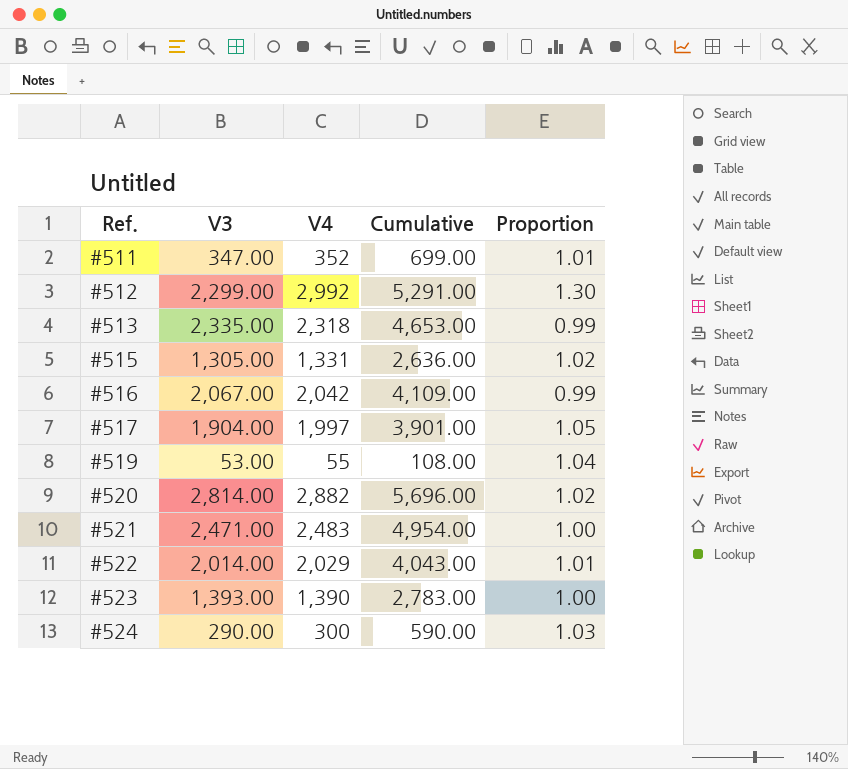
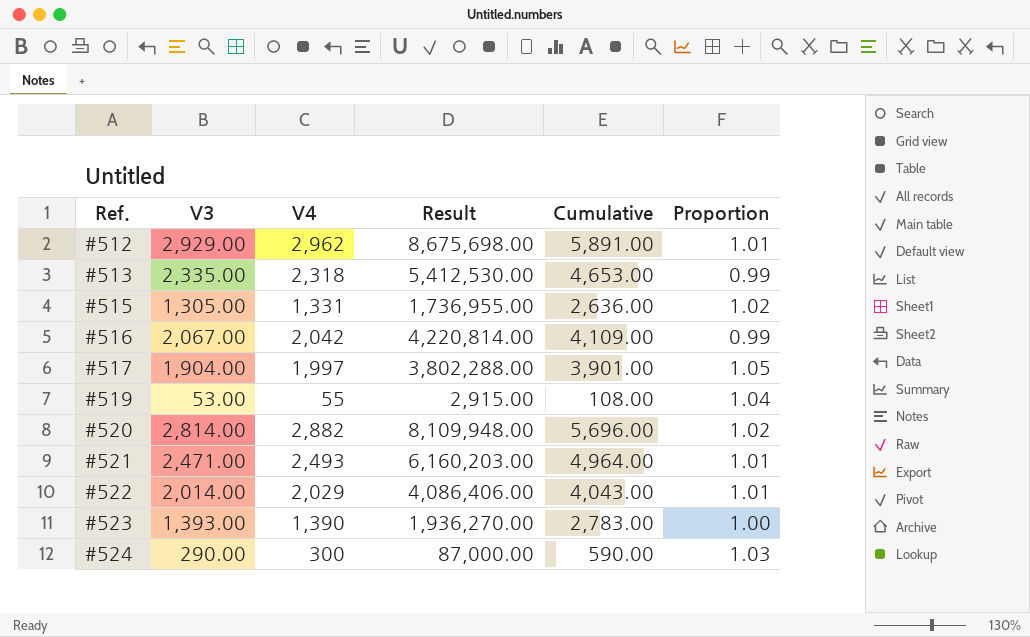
column Result | formula: none -> [V3] * [V4]
row #511: 347.00 | 352 | 699.00 | 1.01 -> none
#512 | V3: 2,299.00 -> 2,929.00
#512 | V4: 2,992 -> 2,962
#512 | Cumulative: 5,291.00 -> 5,891.00
#512 | Proportion: 1.30 -> 1.01
#521 | V4: 2,483 -> 2,493
#521 | Cumulative: 4,954.00 -> 4,964.00
#521 | Proportion: 1.00 -> 1.01

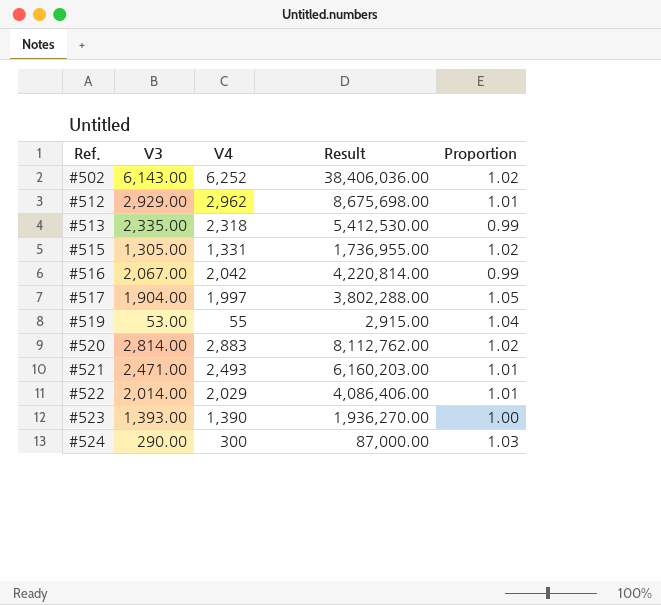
column Cumulative | formula: [V3] + [V4] -> none
row #502: none -> 6,143.00 | 6,252 | 38,406,036.00 | 1.02
#520 | V4: 2,882 -> 2,883
#520 | Result: 8,109,948.00 -> 8,112,762.00

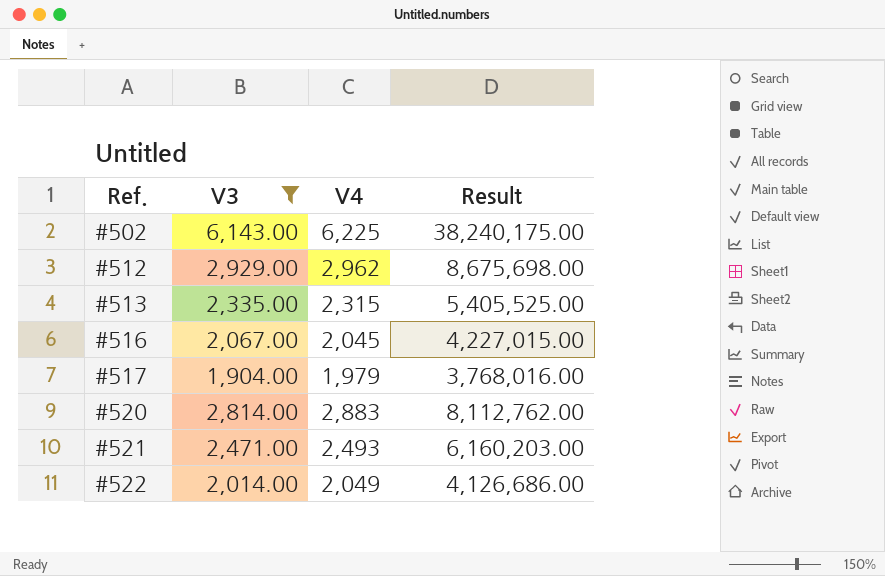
filter: none -> V3 >= 1,904.00
column Proportion | formula: [V4] / [V3] -> none
#502 | V4: 6,252 -> 6,225
#502 | Result: 38,406,036.00 -> 38,240,175.00
#513 | V4: 2,318 -> 2,315
#513 | Result: 5,412,530.00 -> 5,405,525.00
#516 | V4: 2,042 -> 2,045
#516 | Result: 4,220,814.00 -> 4,227,015.00
#517 | V4: 1,997 -> 1,979
#517 | Result: 3,802,288.00 -> 3,768,016.00
#522 | V4: 2,029 -> 2,049
#522 | Result: 4,086,406.00 -> 4,126,686.00

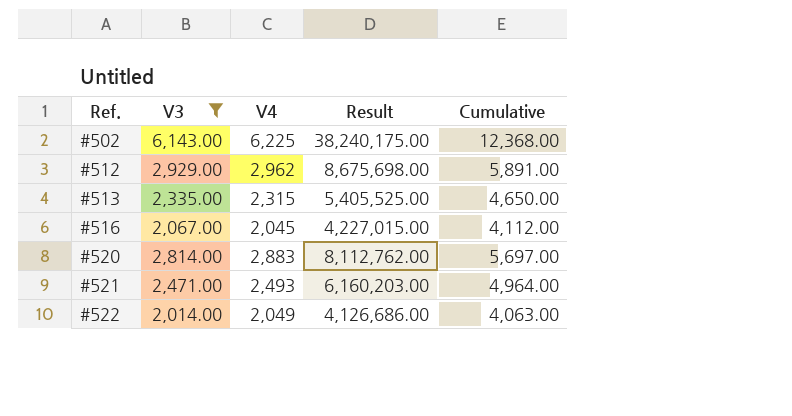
column Cumulative | formula: none -> [V3] + [V4]
row #517: 1,904.00 | 1,979 | 3,768,016.00 -> none

